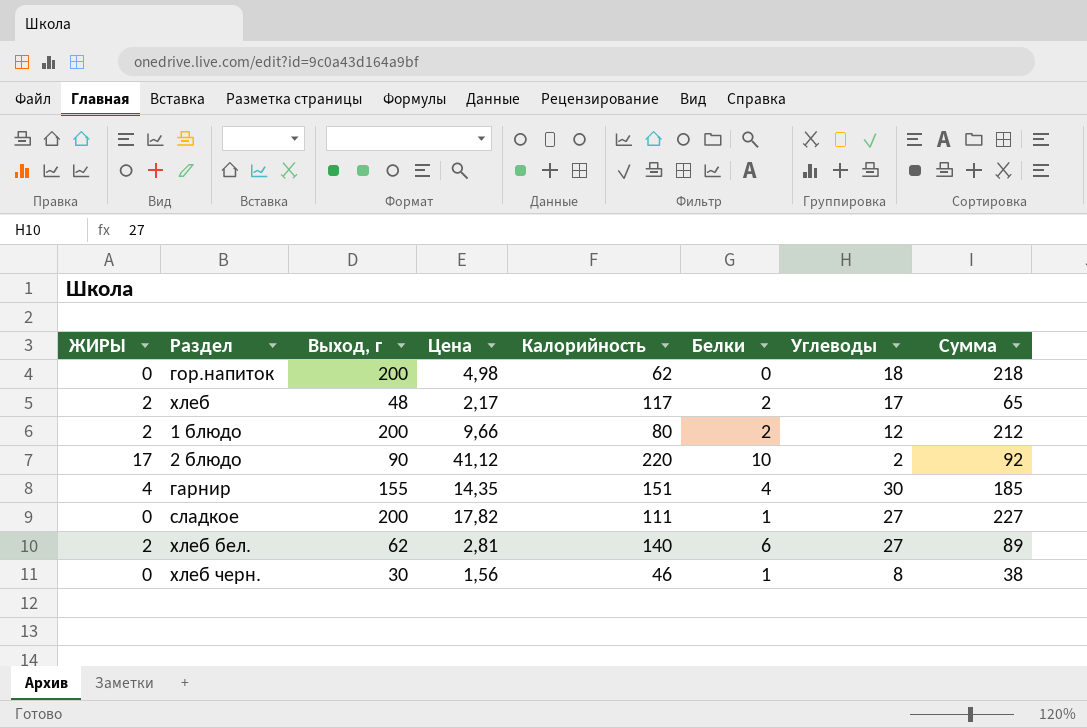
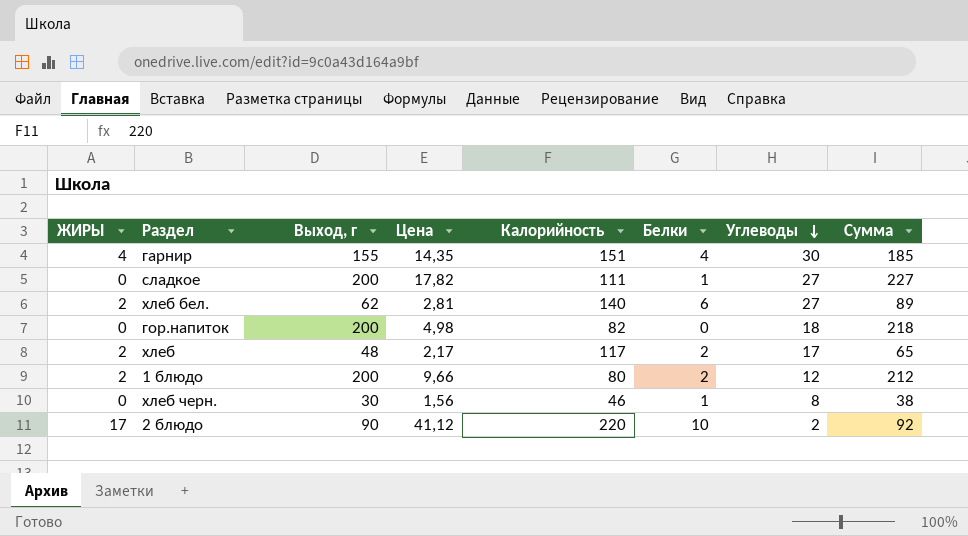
row order: none -> Углеводы descending
гор.напиток | Калорийность: 62 -> 82

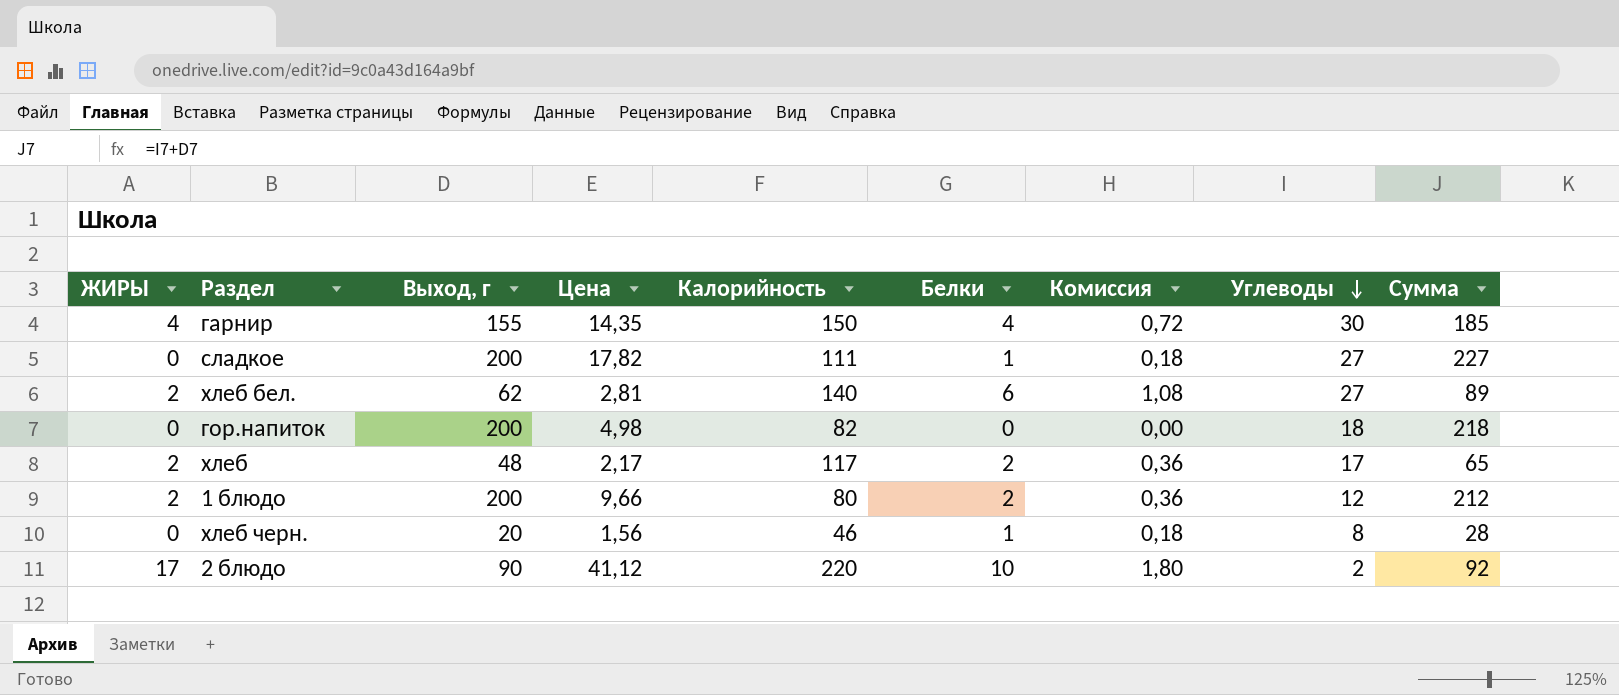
column Комиссия | formula: none -> [Белки] * 0,18
гарнир | Калорийность: 151 -> 150
хлеб черн. | Выход, г: 30 -> 20
хлеб черн. | Сумма: 38 -> 28

